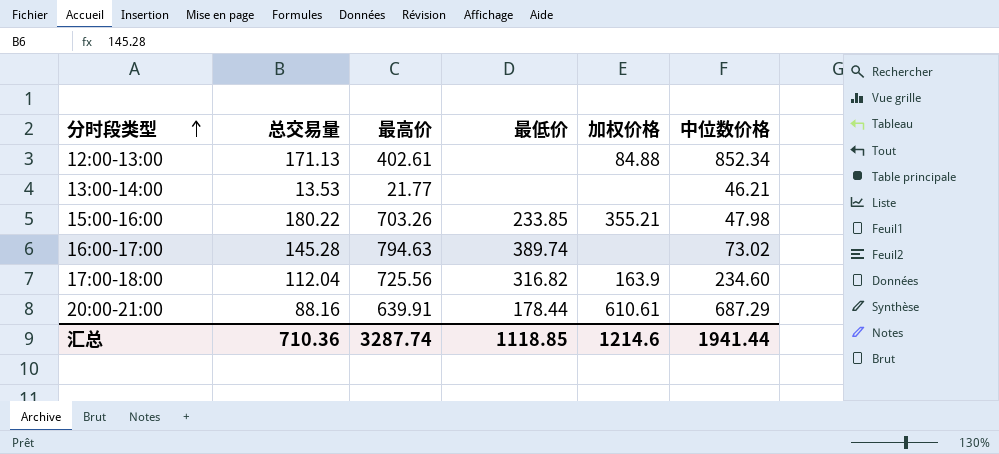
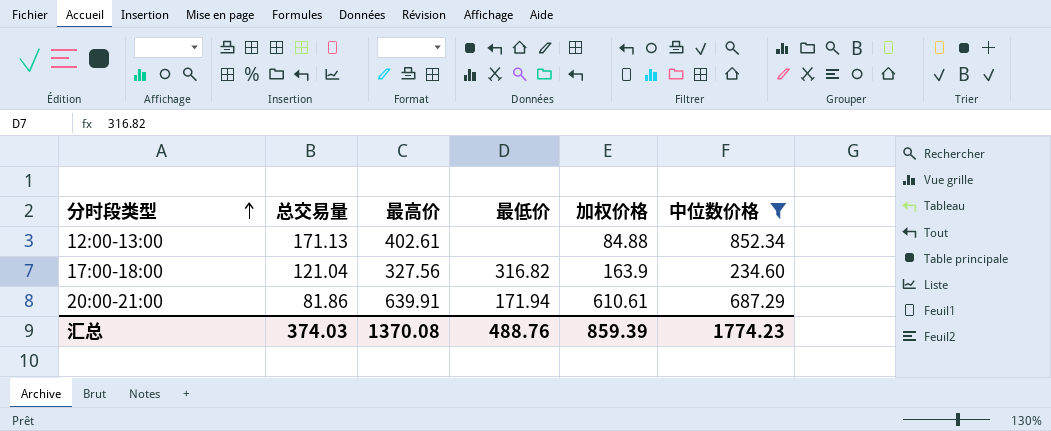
filter: none -> 中位数价格 >= 234.60
17:00-18:00 | 总交易量: 112.04 -> 121.04
17:00-18:00 | 最高价: 725.56 -> 327.56
20:00-21:00 | 总交易量: 88.16 -> 81.86
20:00-21:00 | 最低价: 178.44 -> 171.94
汇总 | 总交易量: 710.36 -> 374.03
汇总 | 最高价: 3287.74 -> 1370.08
汇总 | 最低价: 1118.85 -> 488.76
汇总 | 加权价格: 1214.6 -> 859.39
汇总 | 中位数价格: 1941.44 -> 1774.23

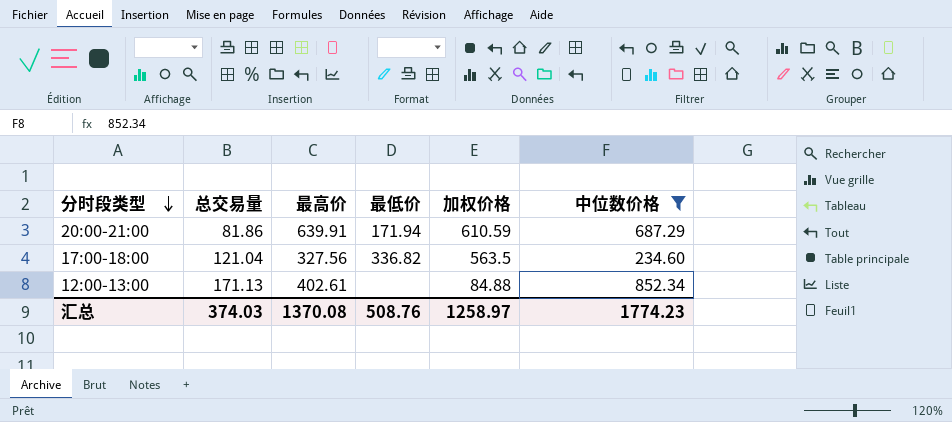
row order: 分时段类型 ascending -> 分时段类型 descending
20:00-21:00 | 加权价格: 610.61 -> 610.59
17:00-18:00 | 最低价: 316.82 -> 336.82
17:00-18:00 | 加权价格: 163.9 -> 563.5
汇总 | 最低价: 488.76 -> 508.76
汇总 | 加权价格: 859.39 -> 1258.97

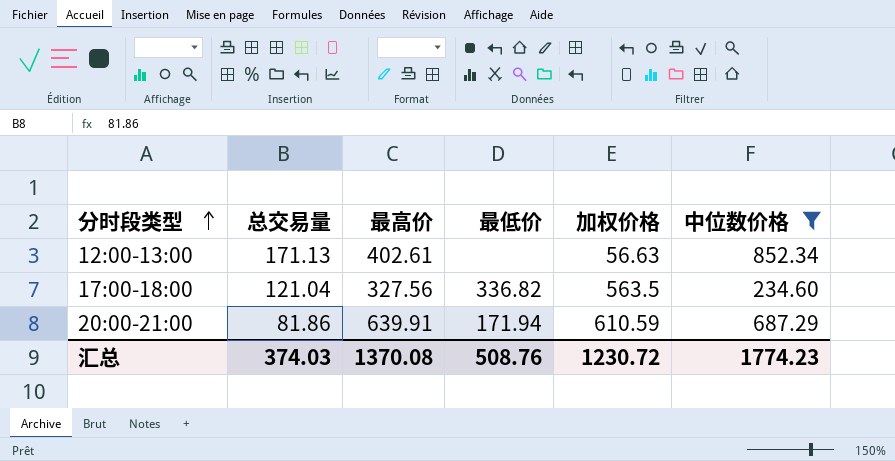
row order: 分时段类型 descending -> 分时段类型 ascending
12:00-13:00 | 加权价格: 84.88 -> 56.63
汇总 | 加权价格: 1258.97 -> 1230.72

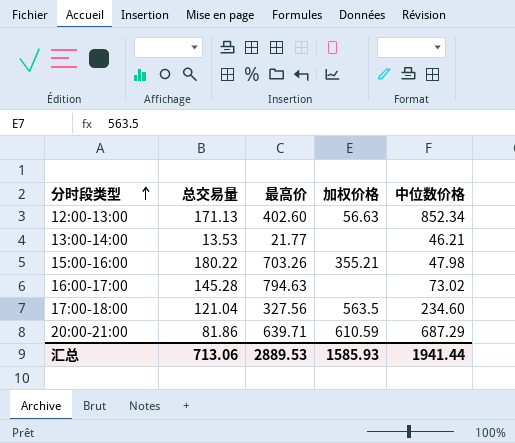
filter: 中位数价格 >= 234.60 -> none
column 最低价 | position: 4 -> none
12:00-13:00 | 最高价: 402.61 -> 402.60
20:00-21:00 | 最高价: 639.91 -> 639.71
汇总 | 总交易量: 374.03 -> 713.06
汇总 | 最高价: 1370.08 -> 2889.53
汇总 | 加权价格: 1230.72 -> 1585.93
汇总 | 中位数价格: 1774.23 -> 1941.44

